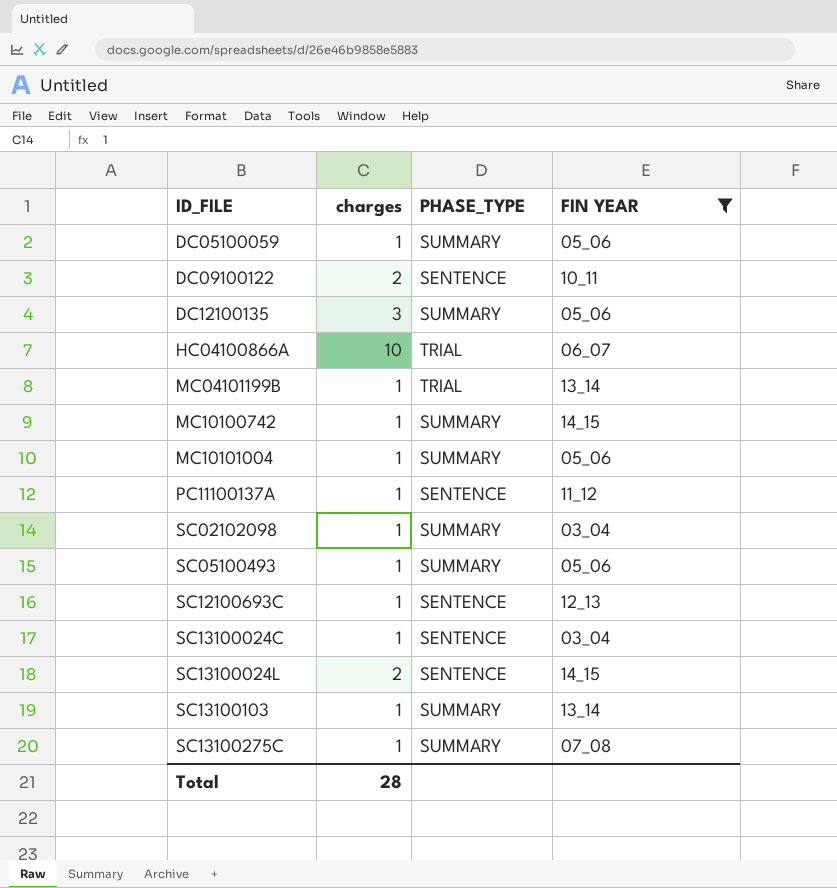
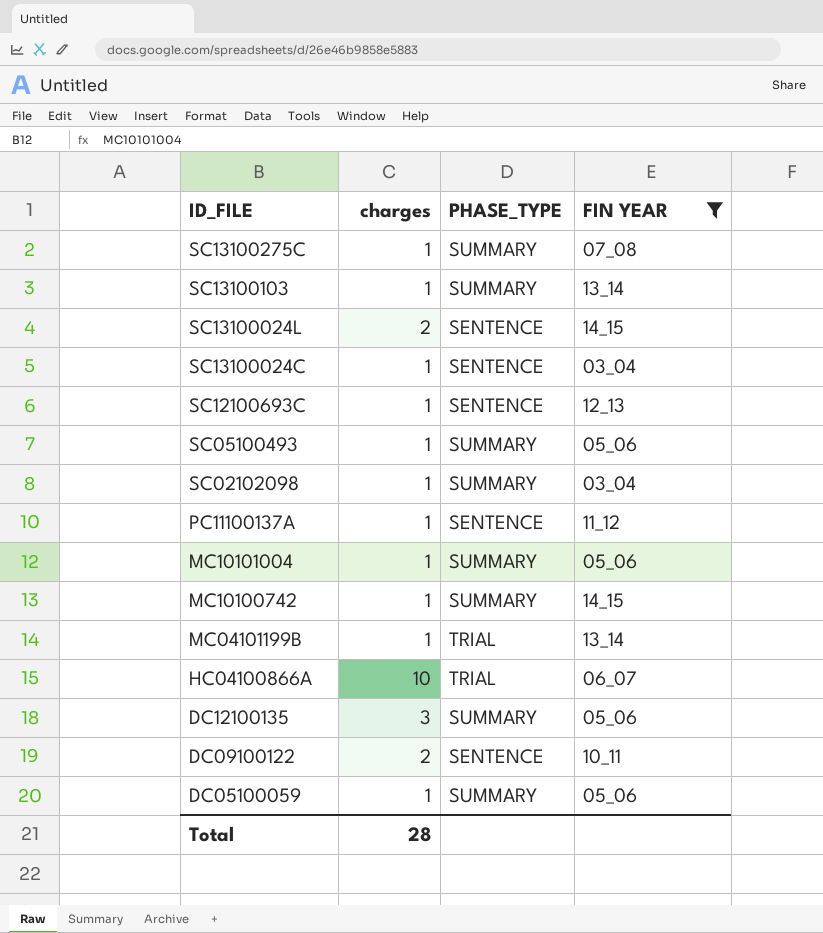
row order: ID_FILE ascending -> ID_FILE descending

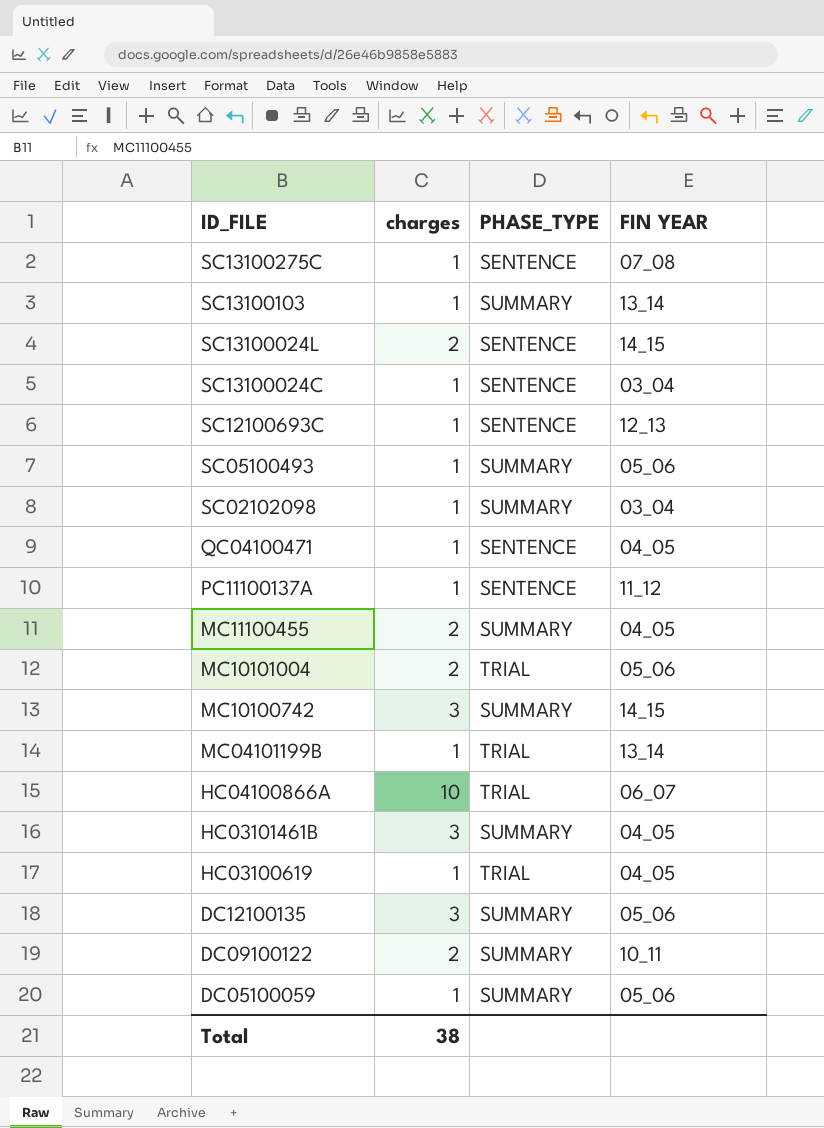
filter: FIN YEAR != 04_05 -> none
SC13100275C | PHASE_TYPE: SUMMARY -> SENTENCE
MC10101004 | charges: 1 -> 2
MC10101004 | PHASE_TYPE: SUMMARY -> TRIAL
MC10100742 | charges: 1 -> 3
DC09100122 | PHASE_TYPE: SENTENCE -> SUMMARY
Total | charges: 28 -> 38

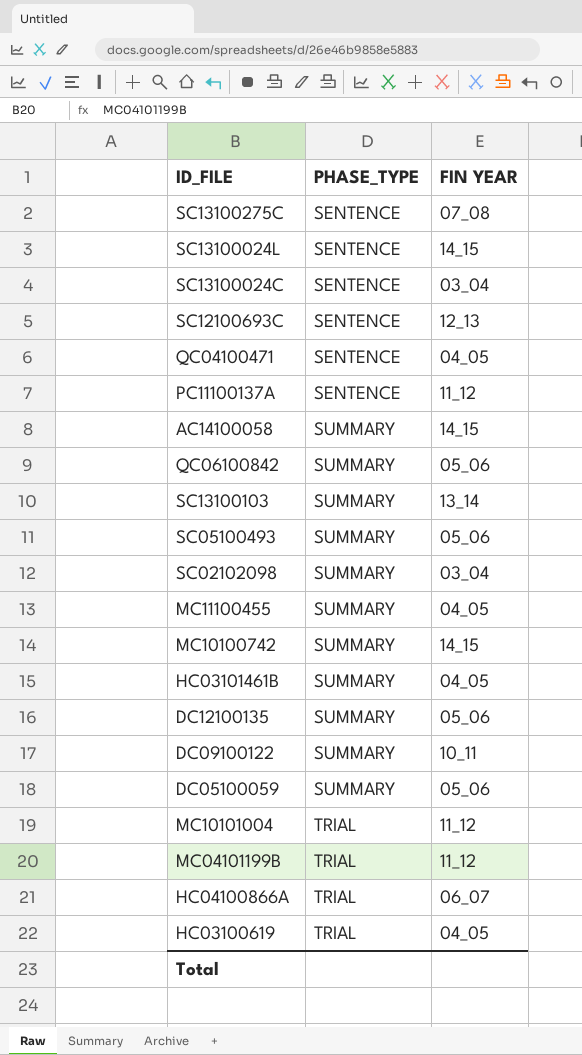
row order: ID_FILE descending -> PHASE_TYPE ascending
column charges | position: 2 -> none
row AC14100058: none -> SUMMARY | 14_15
row QC06100842: none -> SUMMARY | 05_06
MC10101004 | FIN YEAR: 05_06 -> 11_12
MC04101199B | FIN YEAR: 13_14 -> 11_12

